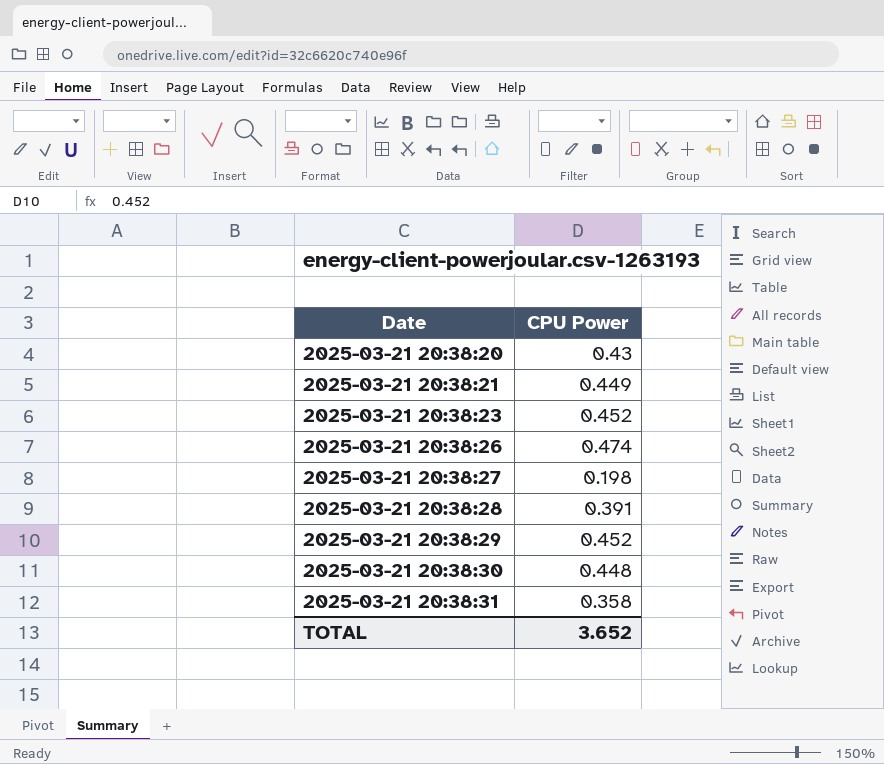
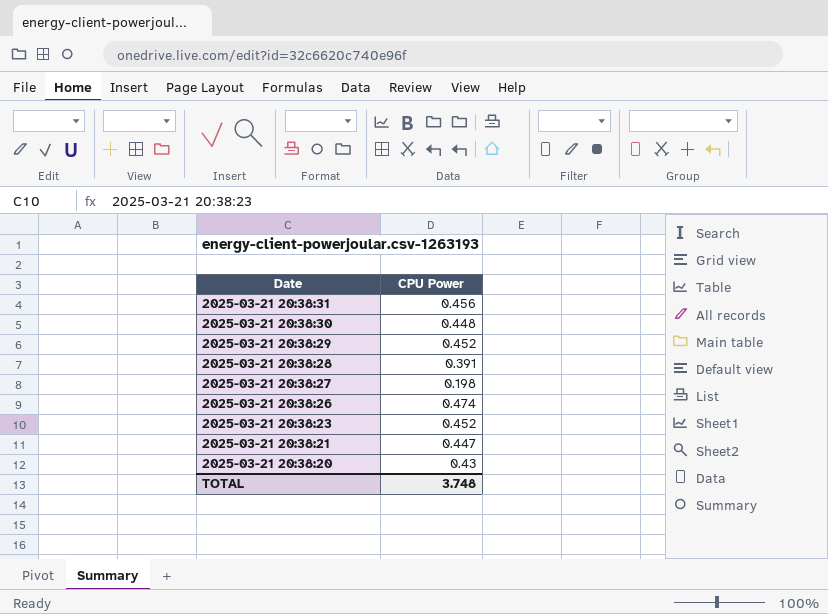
row order: Date ascending -> Date descending
2025-03-21 20:38:31 | CPU Power: 0.358 -> 0.456
2025-03-21 20:38:21 | CPU Power: 0.449 -> 0.447
TOTAL | CPU Power: 3.652 -> 3.748

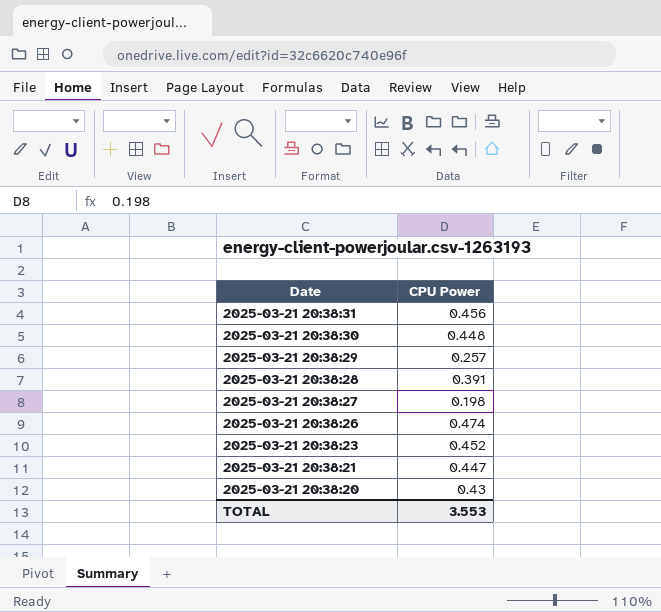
2025-03-21 20:38:29 | CPU Power: 0.452 -> 0.257
TOTAL | CPU Power: 3.748 -> 3.553

